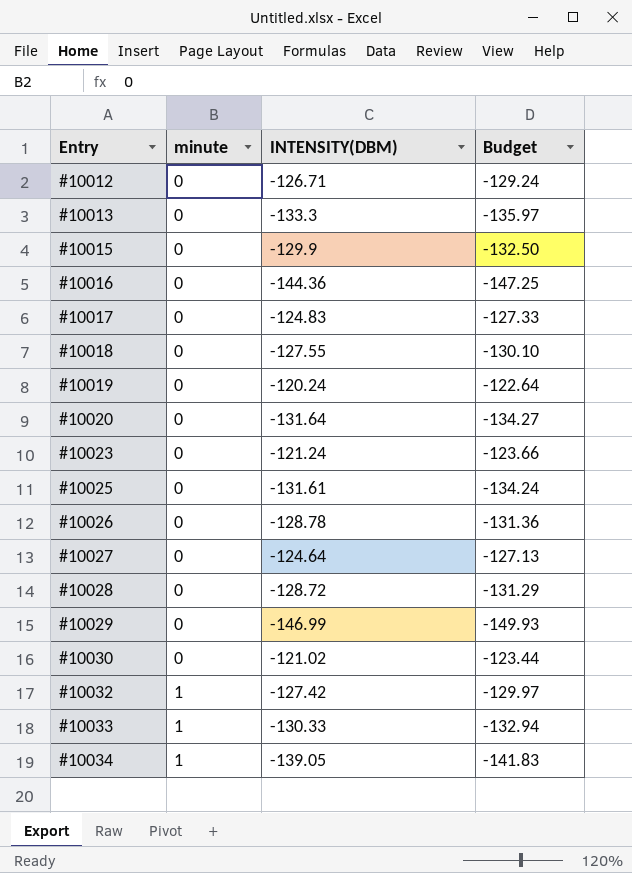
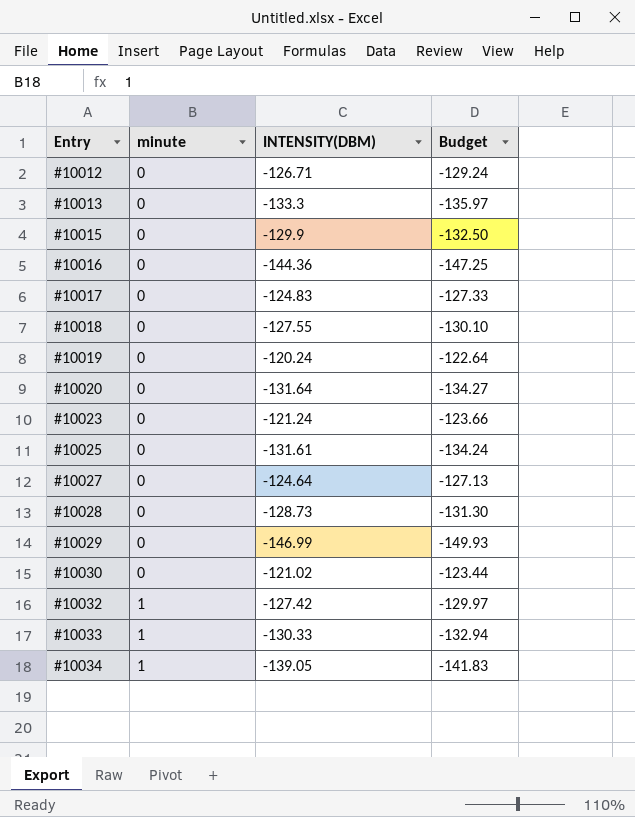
row #10026: 0 | -128.78 | -131.36 -> none
#10028 | INTENSITY(DBM): -128.72 -> -128.73
#10028 | Budget: -131.29 -> -131.30

